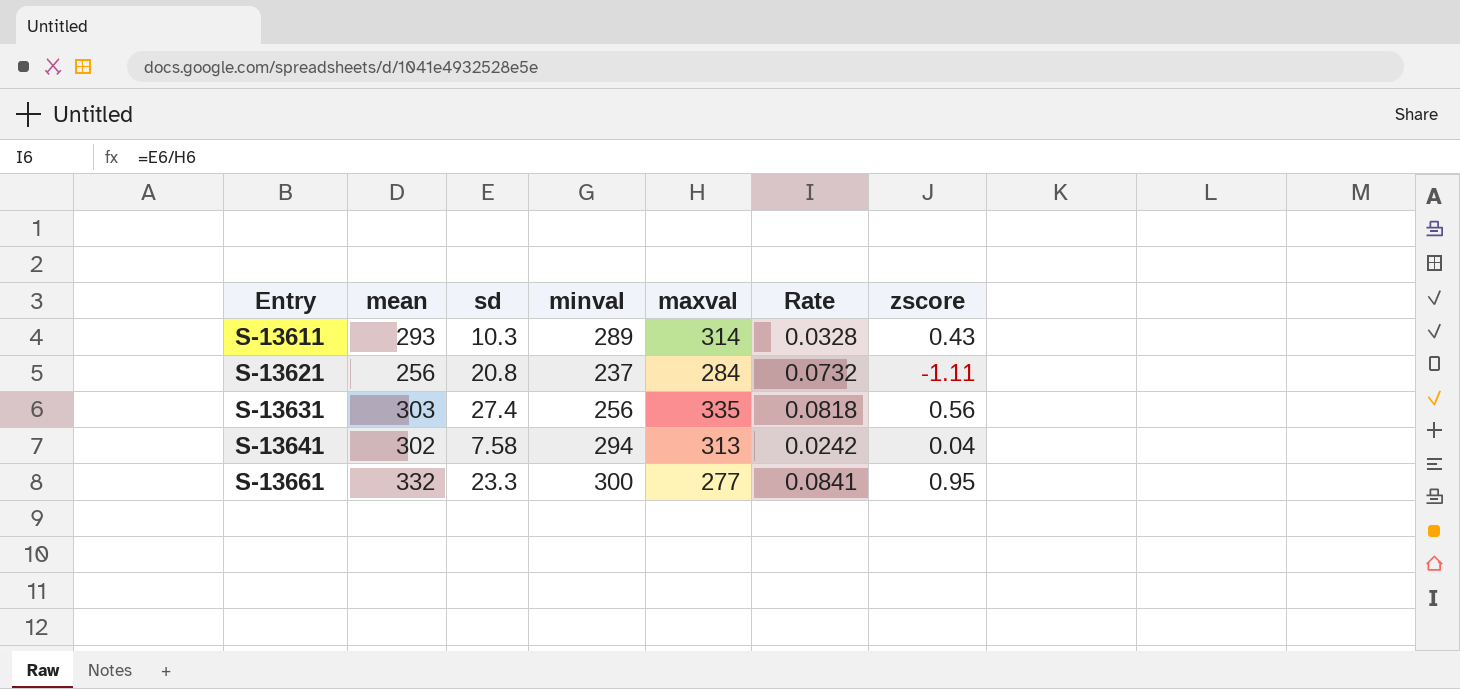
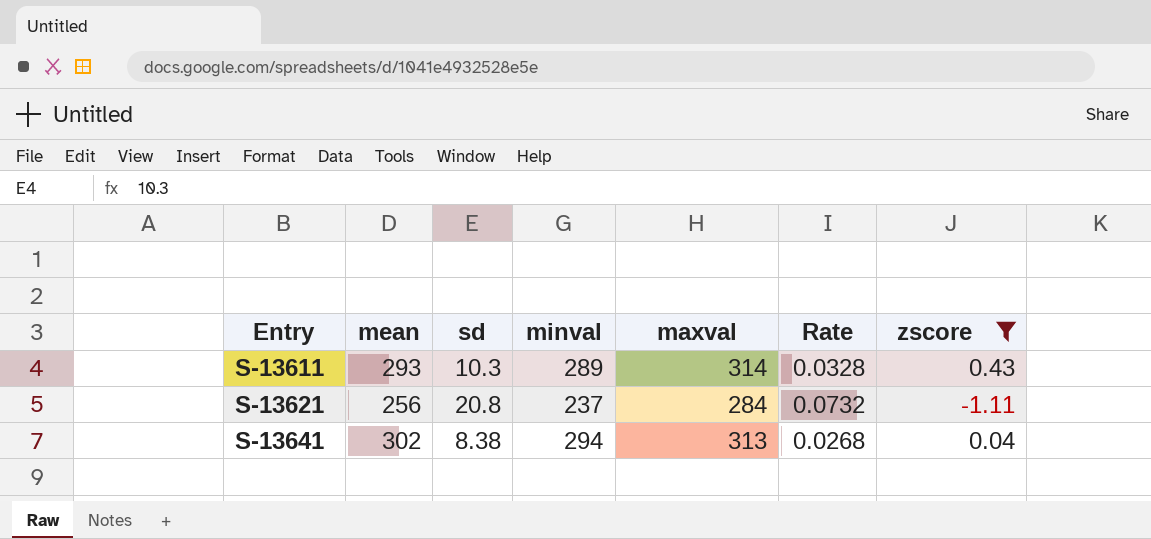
filter: none -> zscore <= 0.43
S-13641 | sd: 7.58 -> 8.38
S-13641 | Rate: 0.0242 -> 0.0268

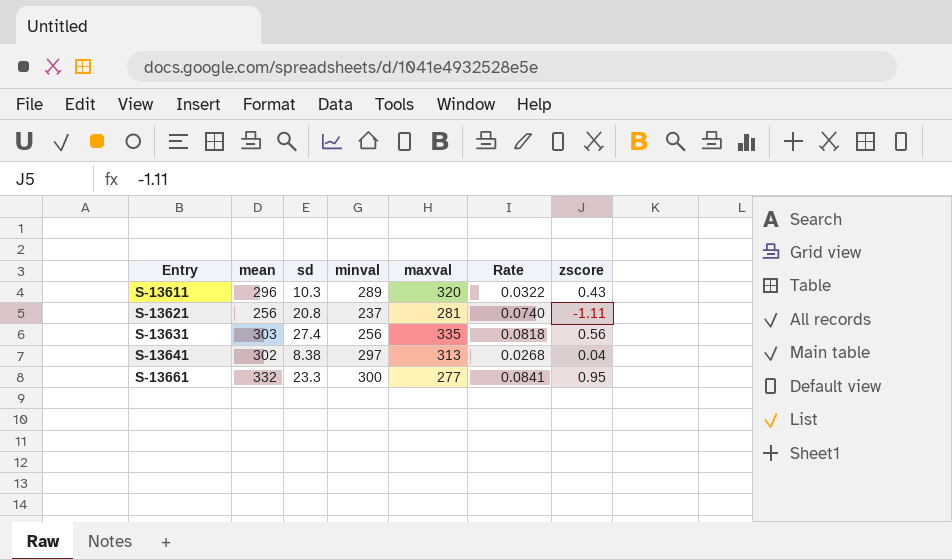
filter: zscore <= 0.43 -> none
S-13611 | mean: 293 -> 296
S-13611 | maxval: 314 -> 320
S-13611 | Rate: 0.0328 -> 0.0322
S-13621 | maxval: 284 -> 281
S-13621 | Rate: 0.0732 -> 0.0740
S-13641 | minval: 294 -> 297

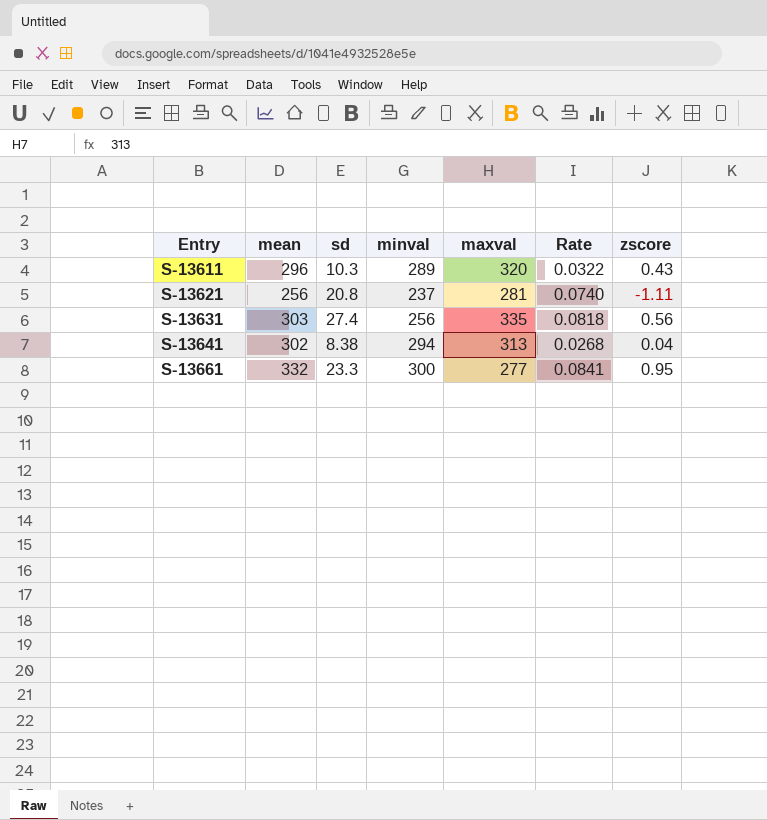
S-13641 | minval: 297 -> 294

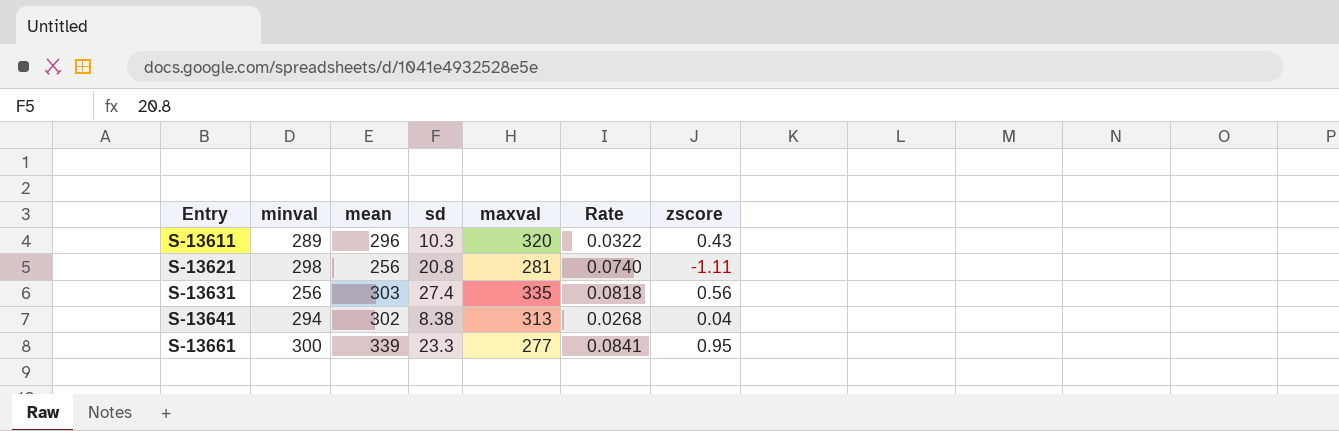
column minval | position: 4 -> 2
S-13621 | minval: 237 -> 298
S-13661 | mean: 332 -> 339

